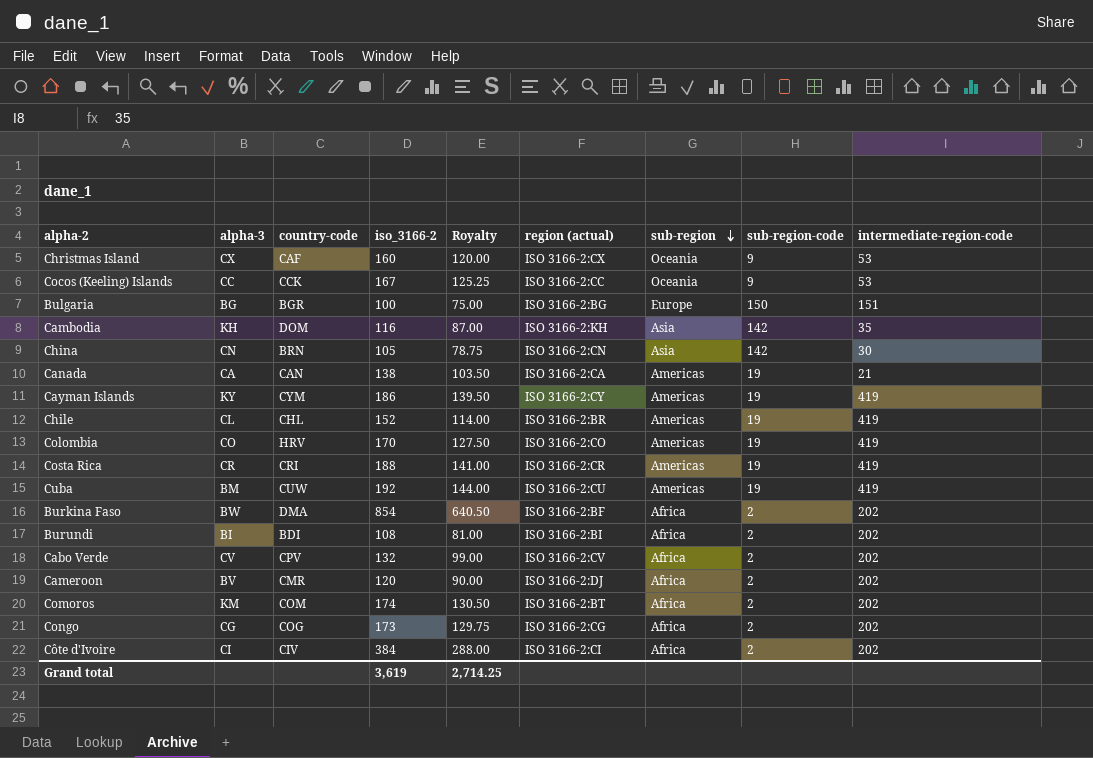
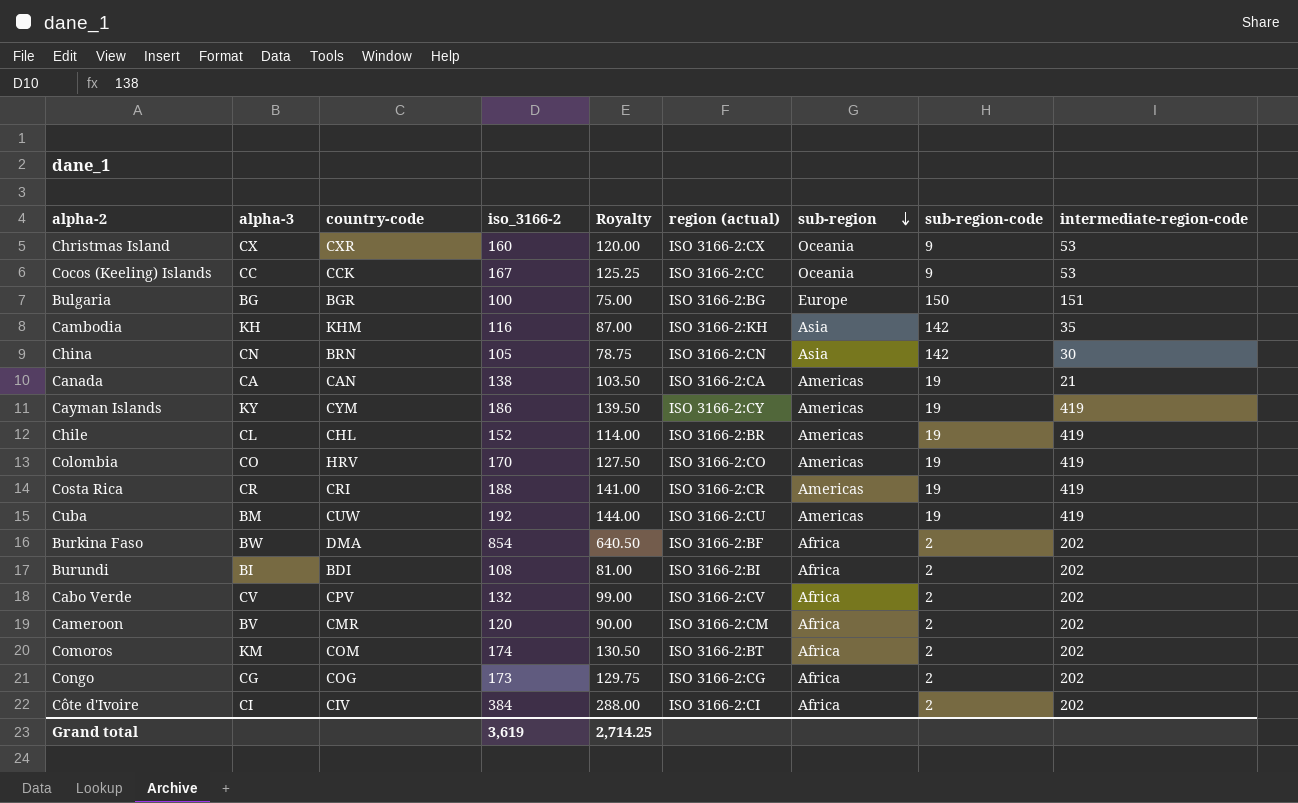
Christmas Island | country-code: CAF -> CXR
Cambodia | country-code: DOM -> KHM
Cameroon | region (actual): ISO 3166-2:DJ -> ISO 3166-2:CM

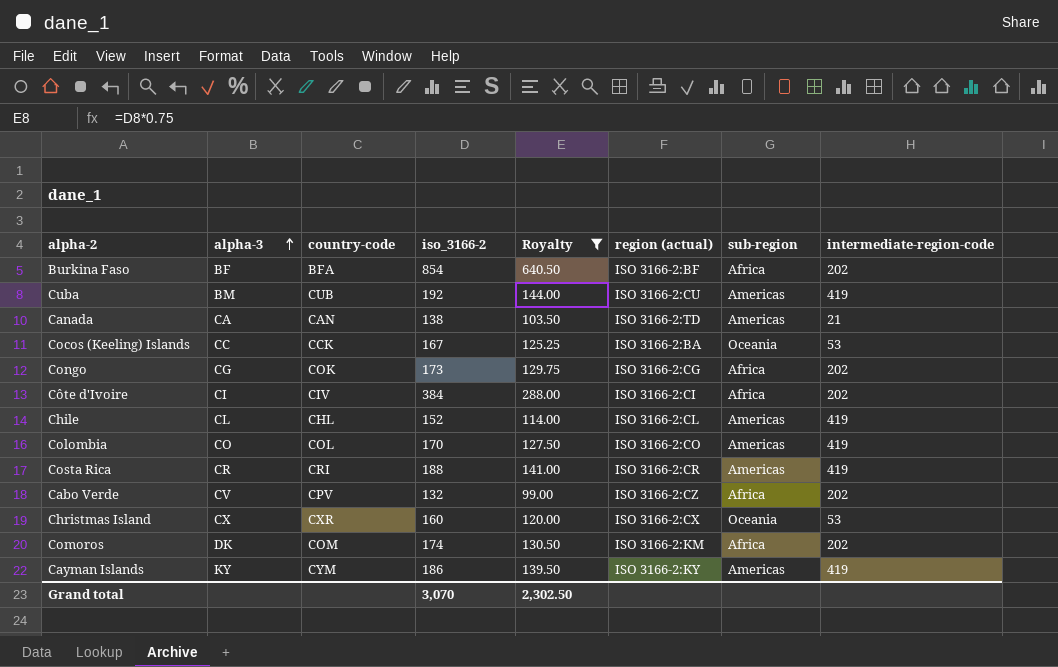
filter: none -> Royalty >= 99.00
row order: sub-region descending -> alpha-3 ascending
column sub-region-code | position: 8 -> none
Burkina Faso | alpha-3: BW -> BF
Burkina Faso | country-code: DMA -> BFA
Cuba | country-code: CUW -> CUB
Canada | region (actual): ISO 3166-2:CA -> ISO 3166-2:TD
Cocos (Keeling) Islands | region (actual): ISO 3166-2:CC -> ISO 3166-2:BA
Congo | country-code: COG -> COK
Chile | region (actual): ISO 3166-2:BR -> ISO 3166-2:CL
Colombia | country-code: HRV -> COL
Cabo Verde | region (actual): ISO 3166-2:CV -> ISO 3166-2:CZ
Comoros | alpha-3: KM -> DK
Comoros | region (actual): ISO 3166-2:BT -> ISO 3166-2:KM
Cayman Islands | region (actual): ISO 3166-2:CY -> ISO 3166-2:KY
Grand total | iso_3166-2: 3,619 -> 3,070
Grand total | Royalty: 2,714.25 -> 2,302.50

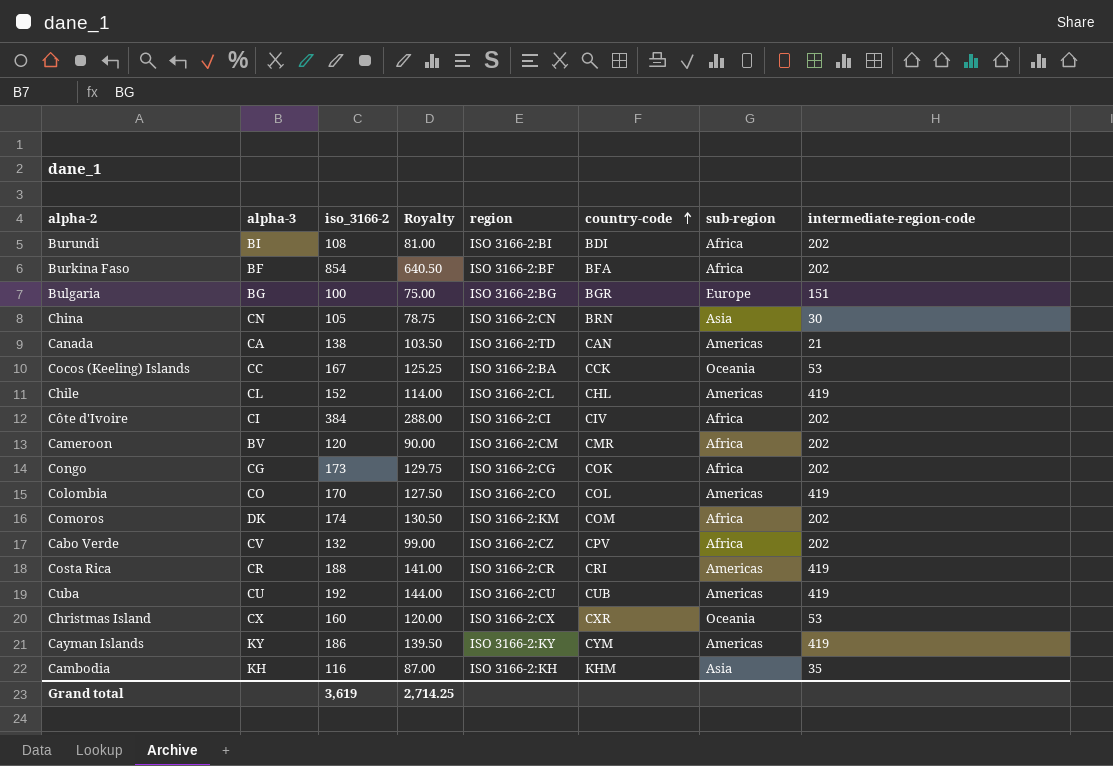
filter: Royalty >= 99.00 -> none
row order: alpha-3 ascending -> country-code ascending
column name: region (actual) -> region
column country-code | position: 3 -> 6
Cuba | alpha-3: BM -> CU
Grand total | iso_3166-2: 3,070 -> 3,619
Grand total | Royalty: 2,302.50 -> 2,714.25

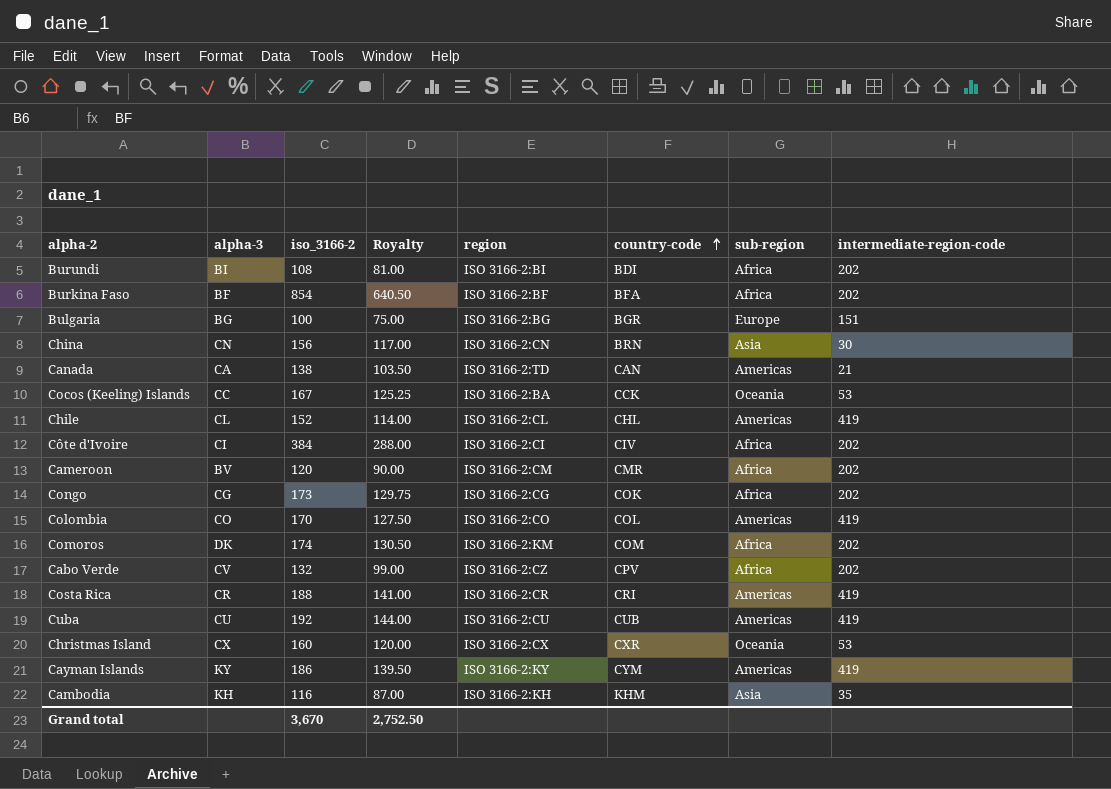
China | iso_3166-2: 105 -> 156
China | Royalty: 78.75 -> 117.00
Grand total | iso_3166-2: 3,619 -> 3,670
Grand total | Royalty: 2,714.25 -> 2,752.50

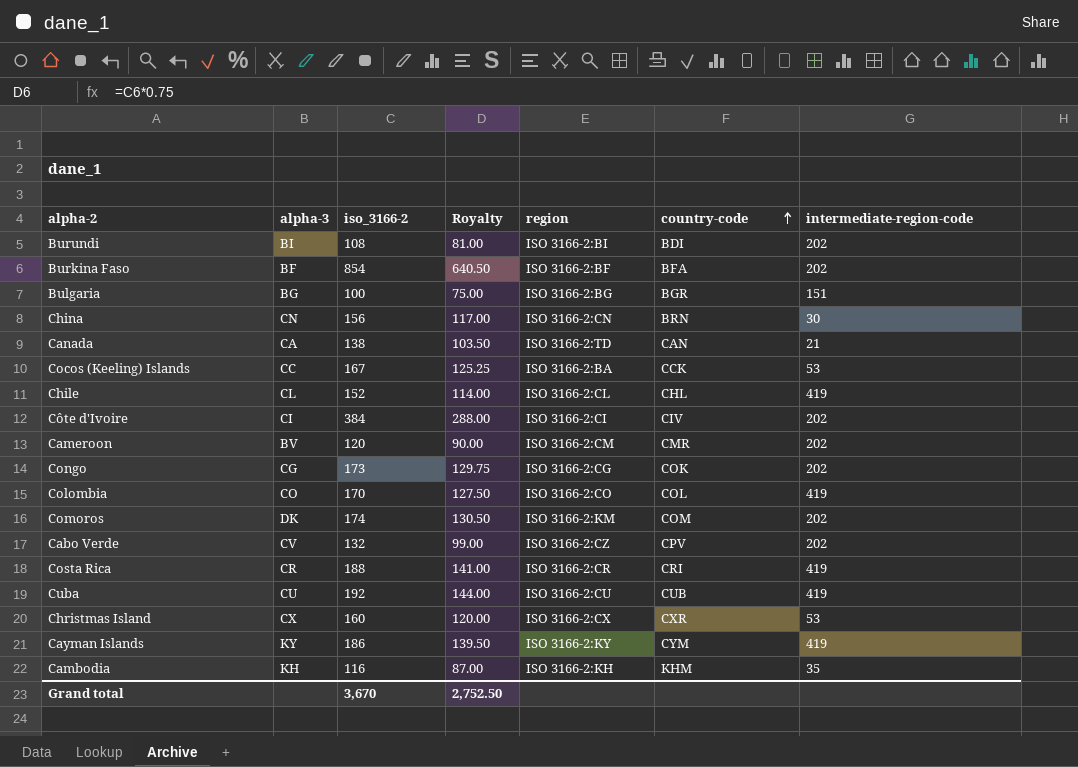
column sub-region | position: 7 -> none

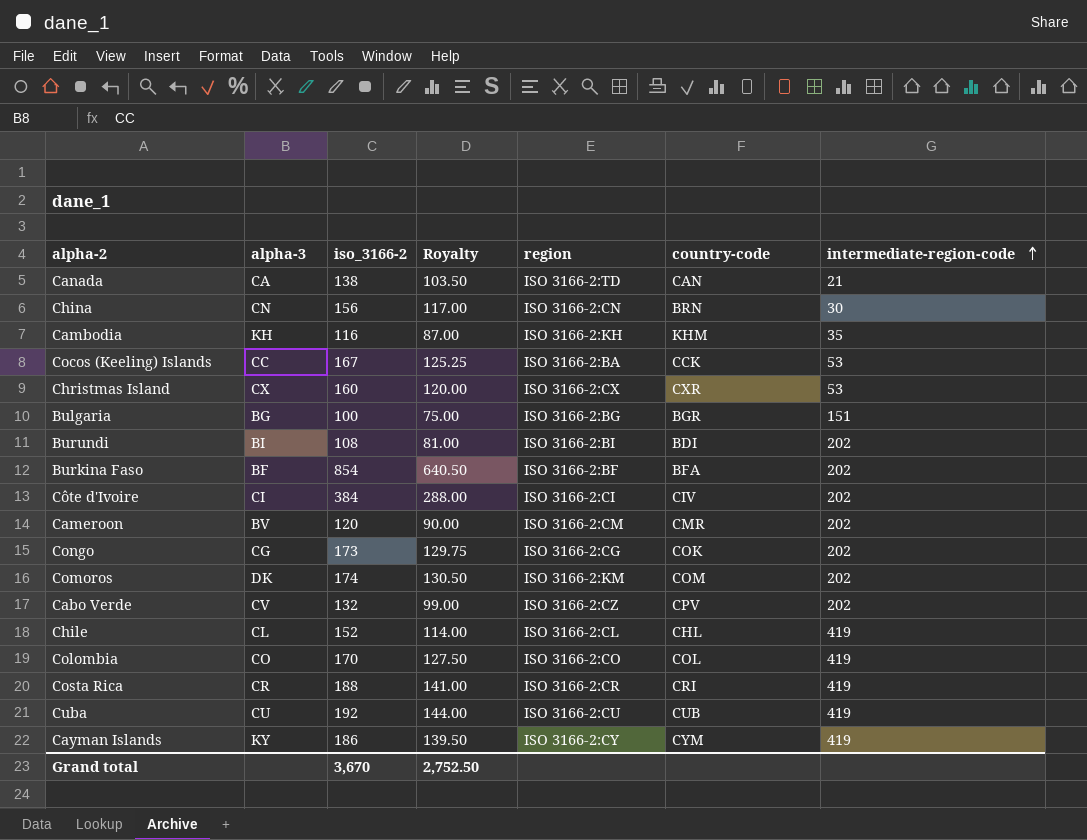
row order: country-code ascending -> intermediate-region-code ascending
Cayman Islands | region: ISO 3166-2:KY -> ISO 3166-2:CY

